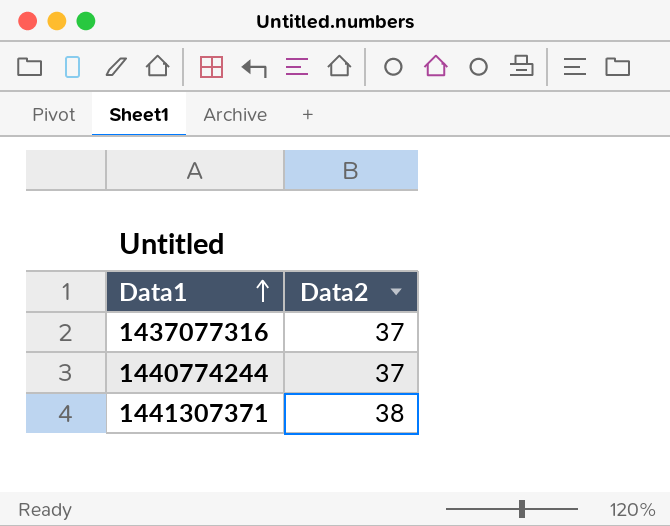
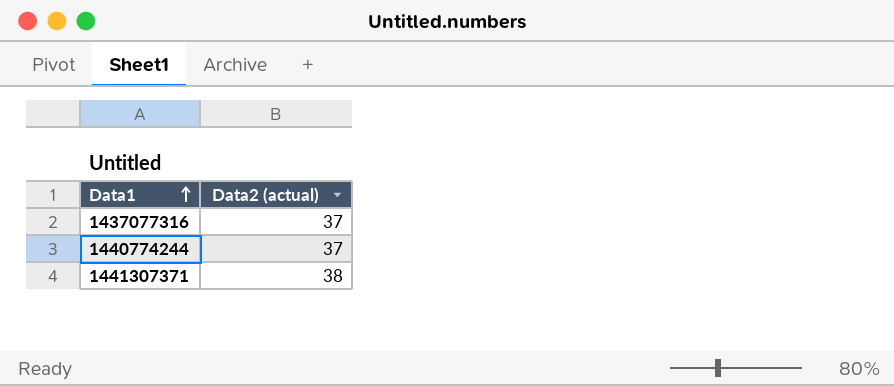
column name: Data2 -> Data2 (actual)

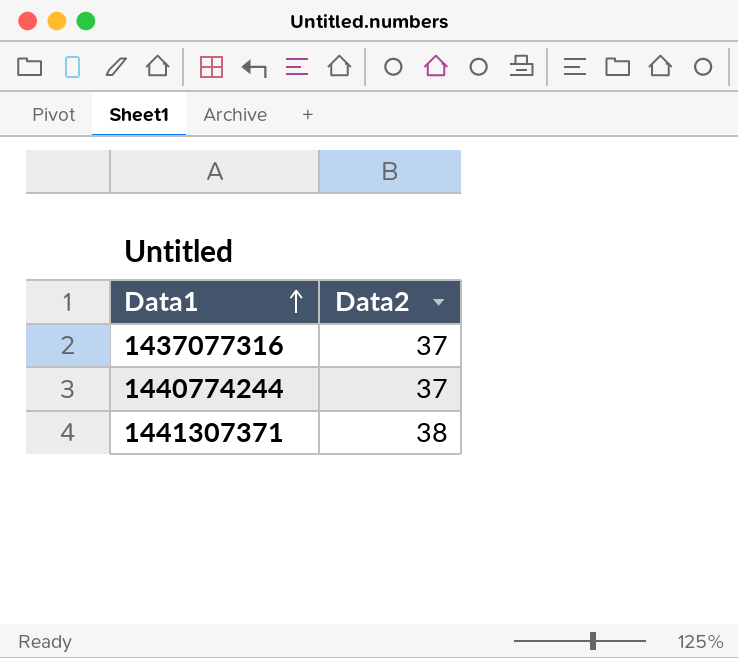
column name: Data2 (actual) -> Data2

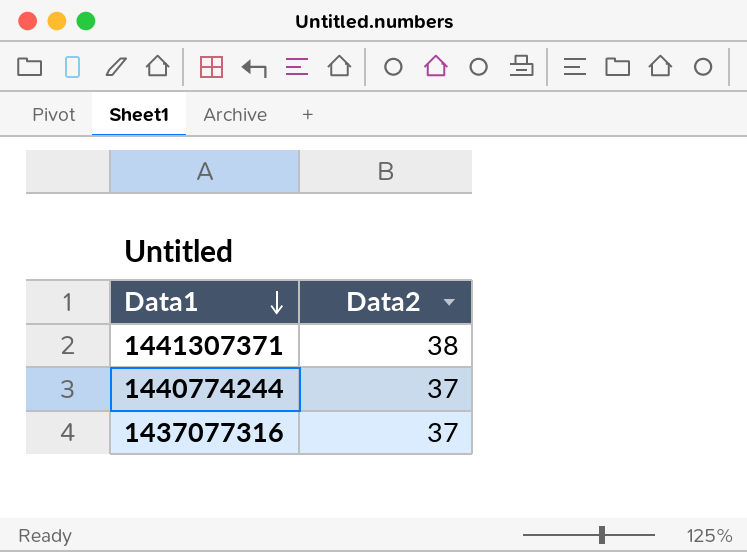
row order: Data1 ascending -> Data1 descending

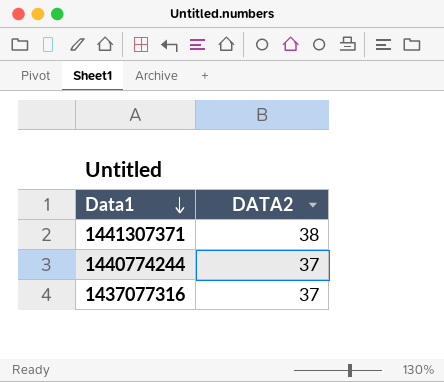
column name: Data2 -> DATA2

